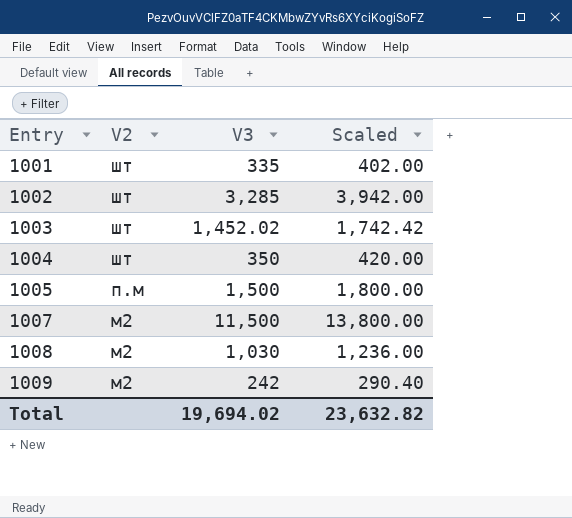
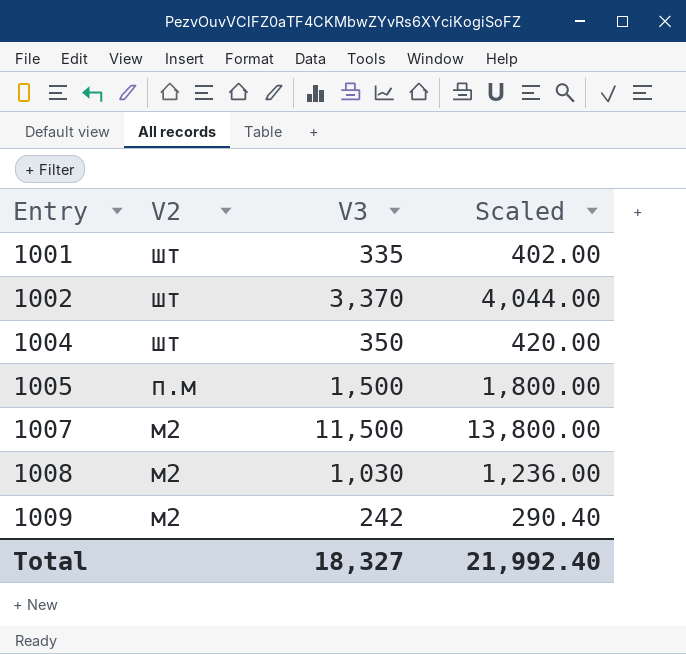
row 1003: шт | 1,452.02 | 1,742.42 -> none
1002 | V3: 3,285 -> 3,370
1002 | Scaled: 3,942.00 -> 4,044.00
Total | V3: 19,694.02 -> 18,327
Total | Scaled: 23,632.82 -> 21,992.40

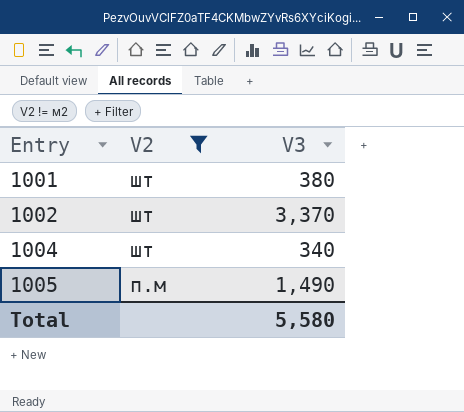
filter: none -> V2 != м2
column Scaled | formula: [V3] * 1.2 -> none
1001 | V3: 335 -> 380
1004 | V3: 350 -> 340
1005 | V3: 1,500 -> 1,490
Total | V3: 18,327 -> 5,580

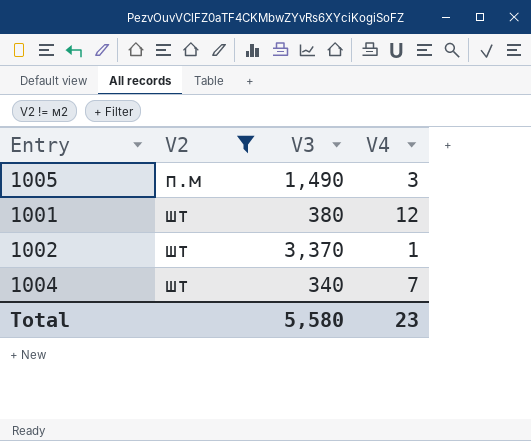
row order: Entry ascending -> V2 ascending
column V4 | position: none -> 4

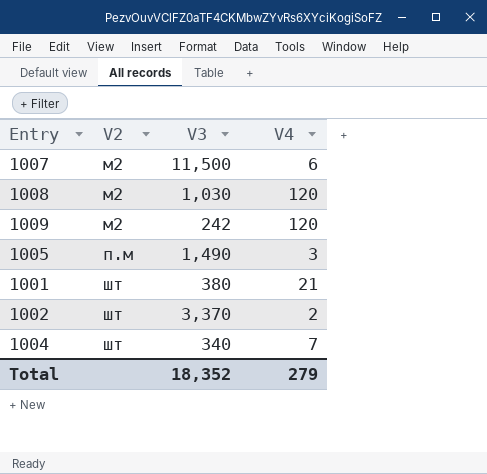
filter: V2 != м2 -> none
1001 | V4: 12 -> 21
1002 | V4: 1 -> 2
Total | V3: 5,580 -> 18,352
Total | V4: 23 -> 279

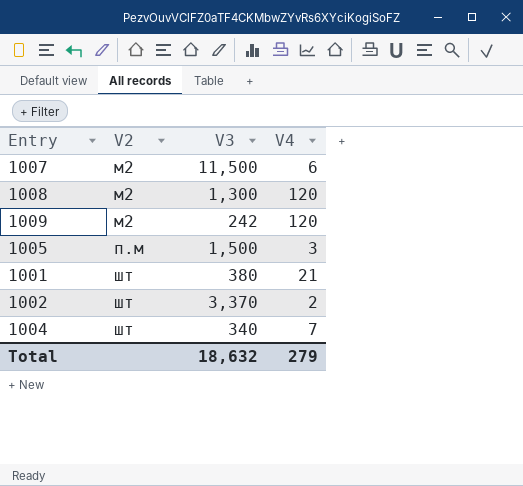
1008 | V3: 1,030 -> 1,300
1005 | V3: 1,490 -> 1,500
Total | V3: 18,352 -> 18,632

